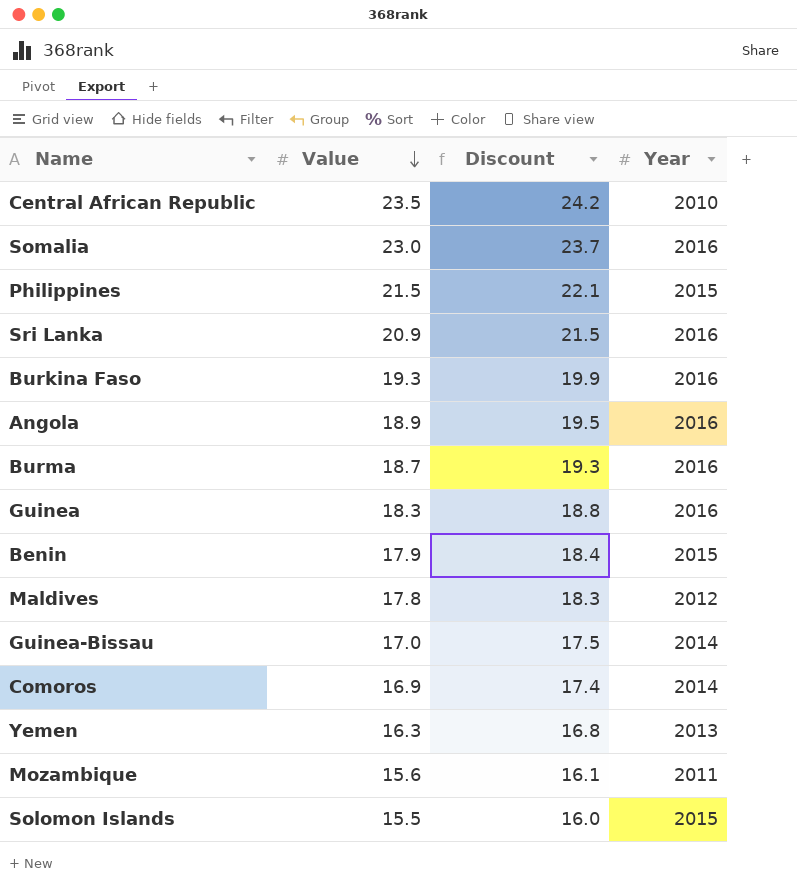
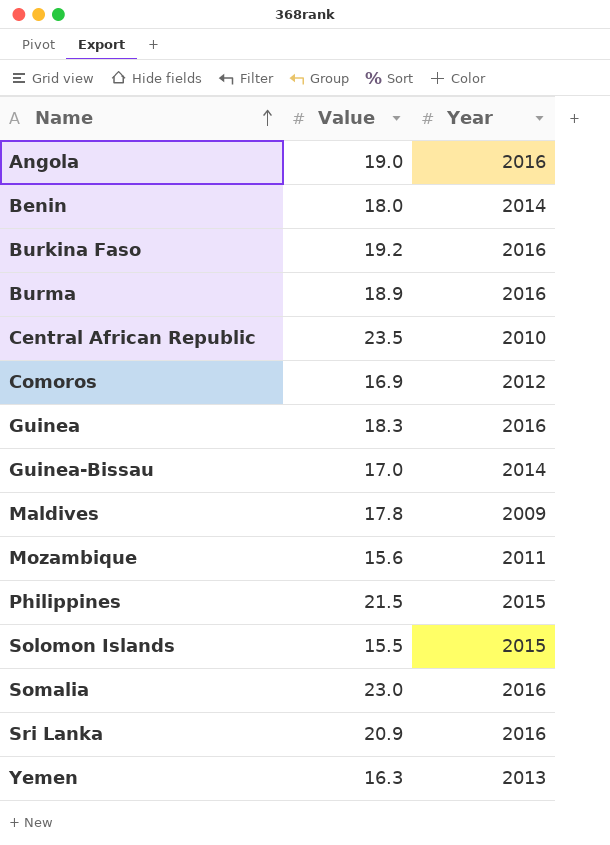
row order: Value descending -> Name ascending
column Discount | formula: [Value] * 1.03 -> none
Angola | Value: 18.9 -> 19.0
Benin | Value: 17.9 -> 18.0
Benin | Year: 2015 -> 2014
Burkina Faso | Value: 19.3 -> 19.2
Burma | Value: 18.7 -> 18.9
Comoros | Year: 2014 -> 2012
Maldives | Year: 2012 -> 2009

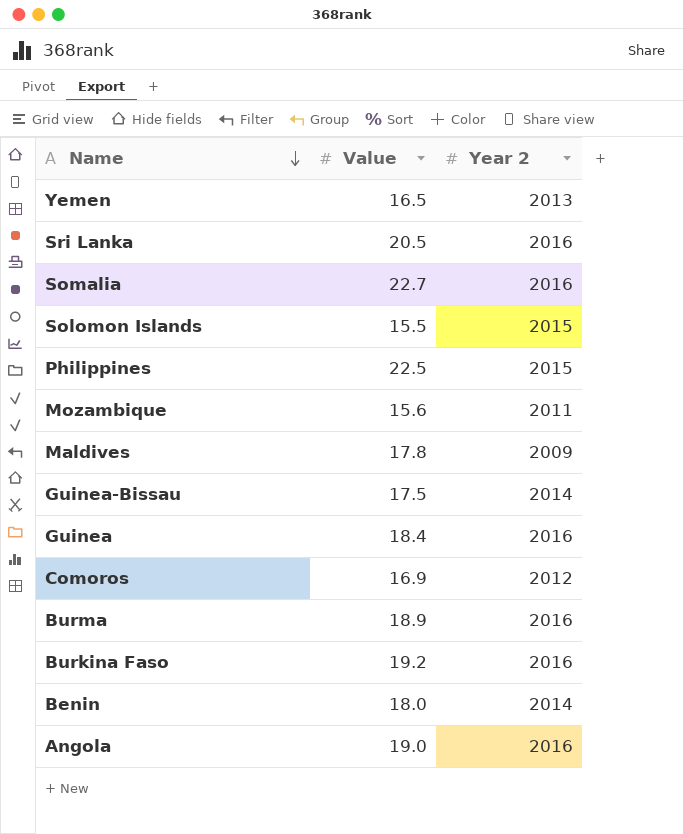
row order: Name ascending -> Name descending
column name: Year -> Year 2
row Central African Republic: 23.5 | 2010 -> none
Yemen | Value: 16.3 -> 16.5
Sri Lanka | Value: 20.9 -> 20.5
Somalia | Value: 23.0 -> 22.7
Philippines | Value: 21.5 -> 22.5
Guinea-Bissau | Value: 17.0 -> 17.5
Guinea | Value: 18.3 -> 18.4

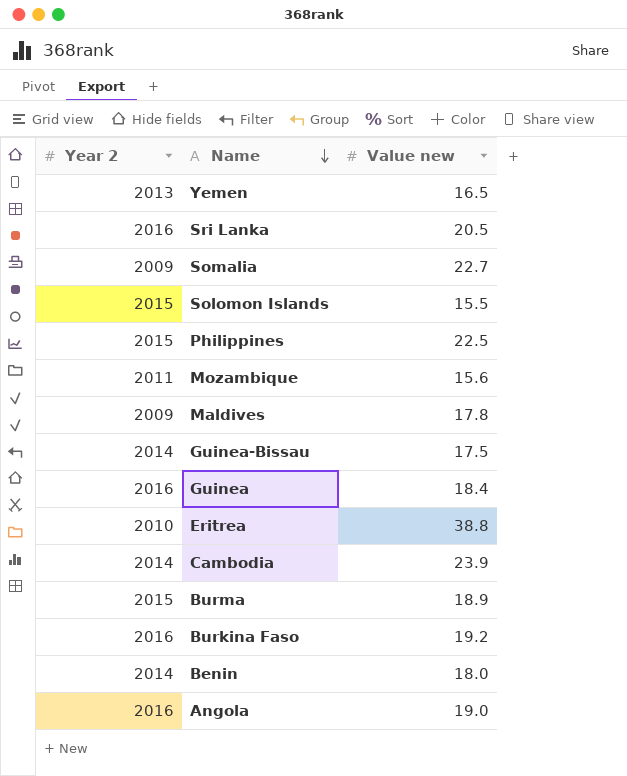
column Year 2 | position: 3 -> 1
column name: Value -> Value new
row Comoros: 16.9 | 2012 -> none
Somalia | Year 2: 2016 -> 2009
row Eritrea: none -> 2010 | 38.8
row Cambodia: none -> 2014 | 23.9
Burma | Year 2: 2016 -> 2015

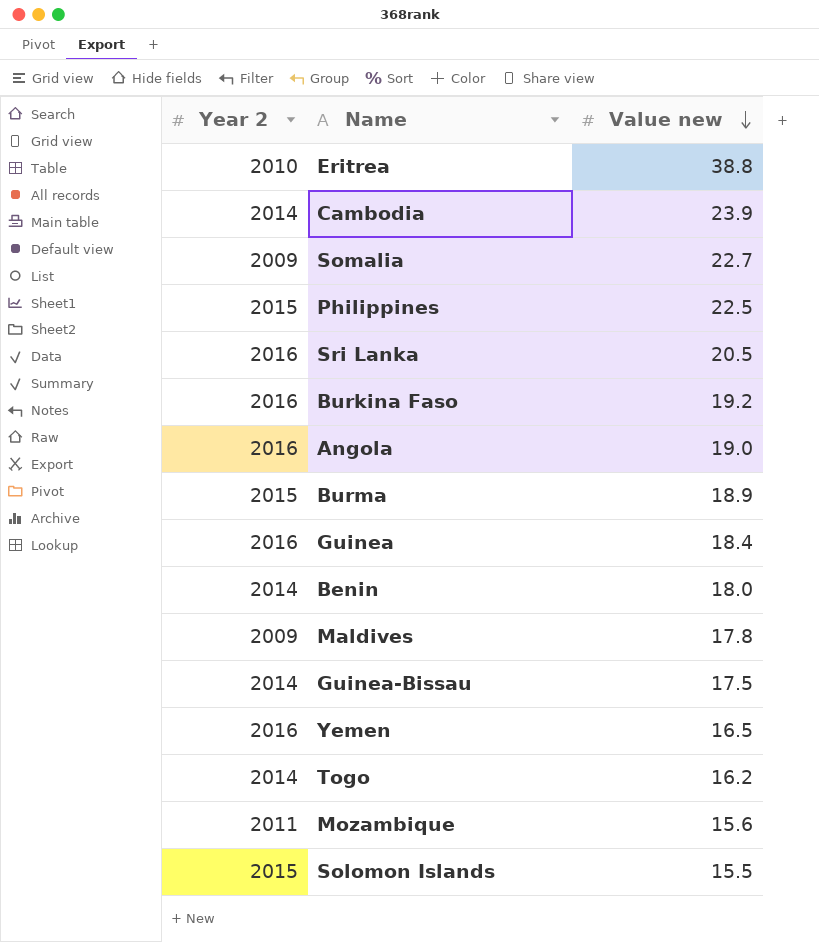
row order: Name descending -> Value new descending
Yemen | Year 2: 2013 -> 2016
row Togo: none -> 2014 | 16.2

